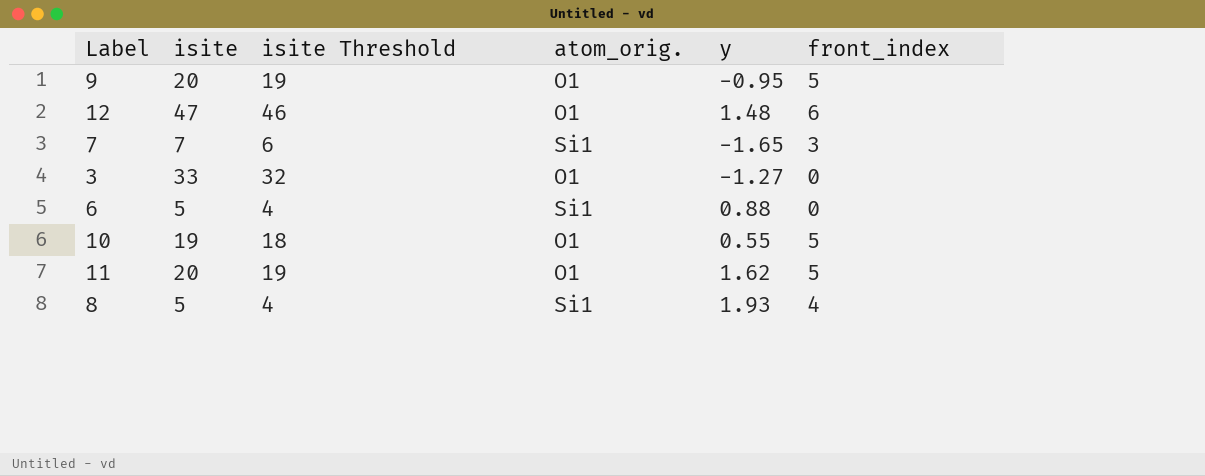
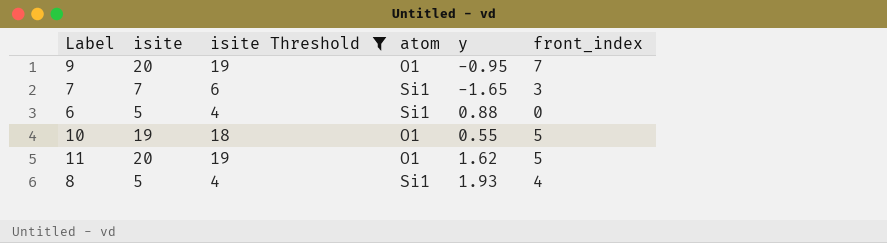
filter: none -> isite Threshold <= 19
column name: atom_orig. -> atom
9 | front_index: 5 -> 7

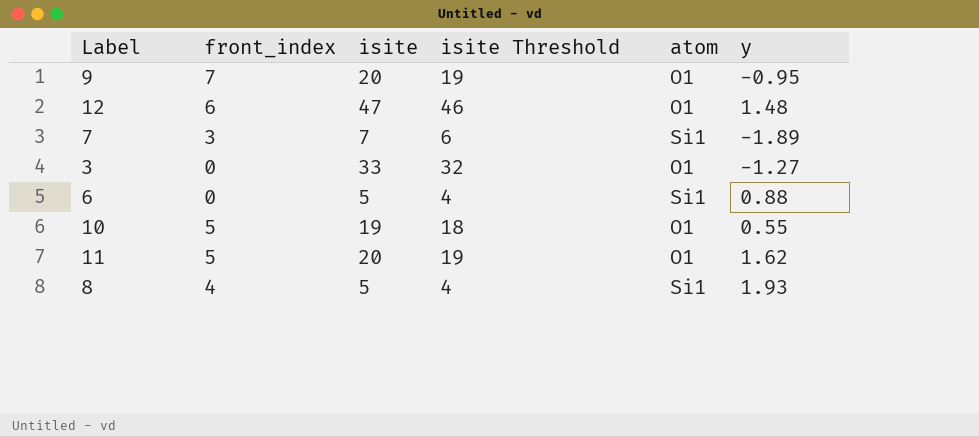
filter: isite Threshold <= 19 -> none
column front_index | position: 6 -> 2
7 | y: -1.65 -> -1.89

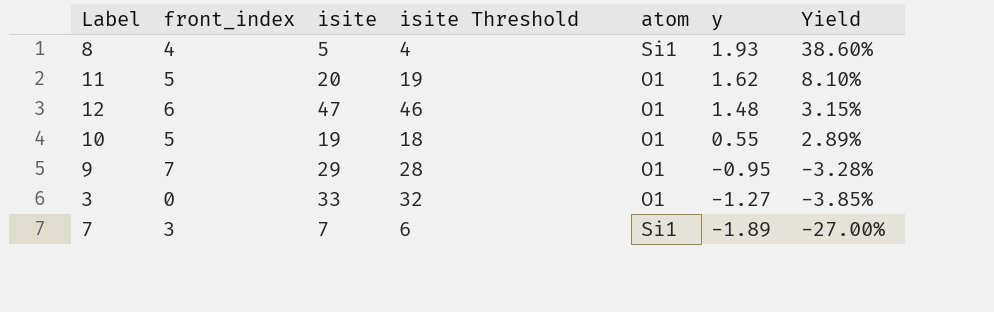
row order: none -> y descending
column Yield | formula: none -> [y] / [isite]
row 6: 0 | 5 | 4 | Si1 | 0.88 -> none
9 | isite: 20 -> 29
9 | isite Threshold: 19 -> 28

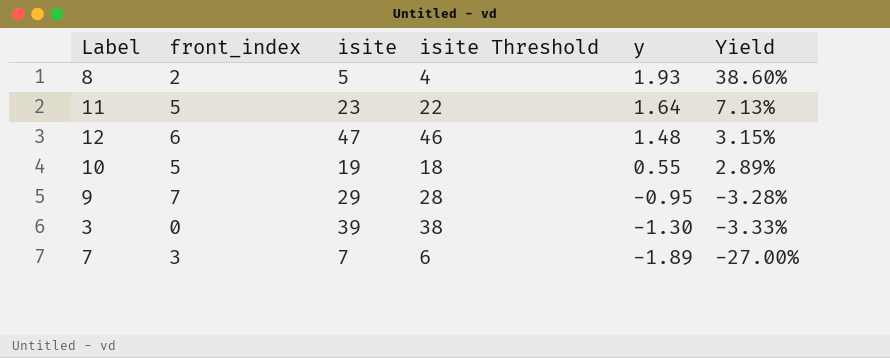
column atom | position: 5 -> none
8 | front_index: 4 -> 2
11 | isite: 20 -> 23
11 | isite Threshold: 19 -> 22
11 | y: 1.62 -> 1.64
11 | Yield: 8.10% -> 7.13%
3 | isite: 33 -> 39
3 | isite Threshold: 32 -> 38
3 | y: -1.27 -> -1.30
3 | Yield: -3.85% -> -3.33%

